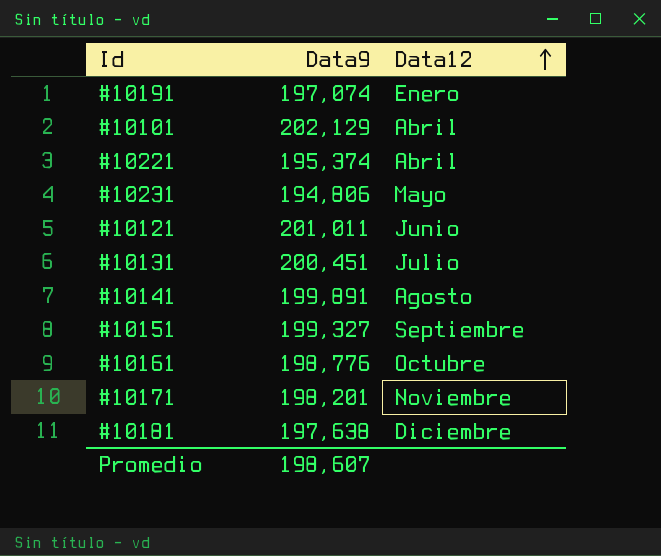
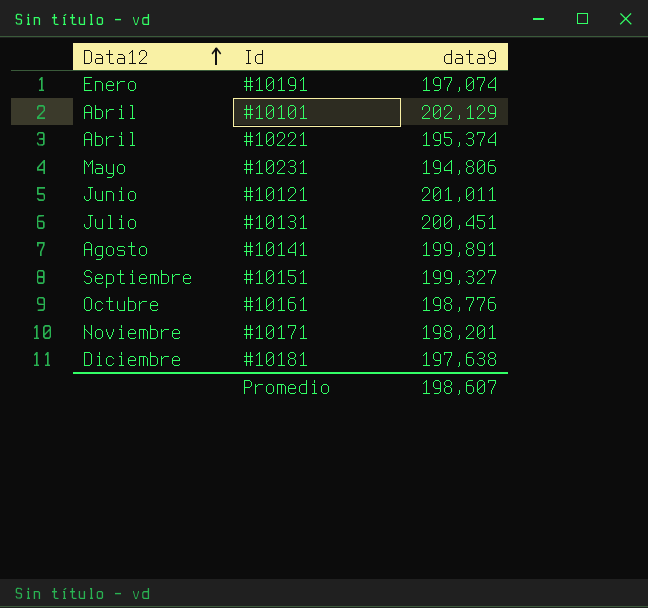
column Data12 | position: 3 -> 1
column name: Data9 -> data9

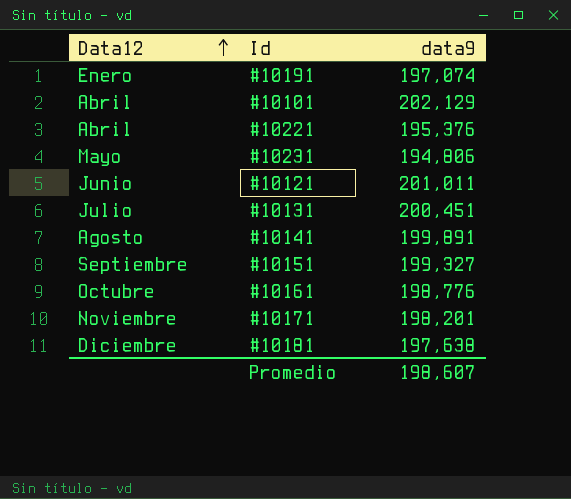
#10221 | data9: 195,374 -> 195,376

